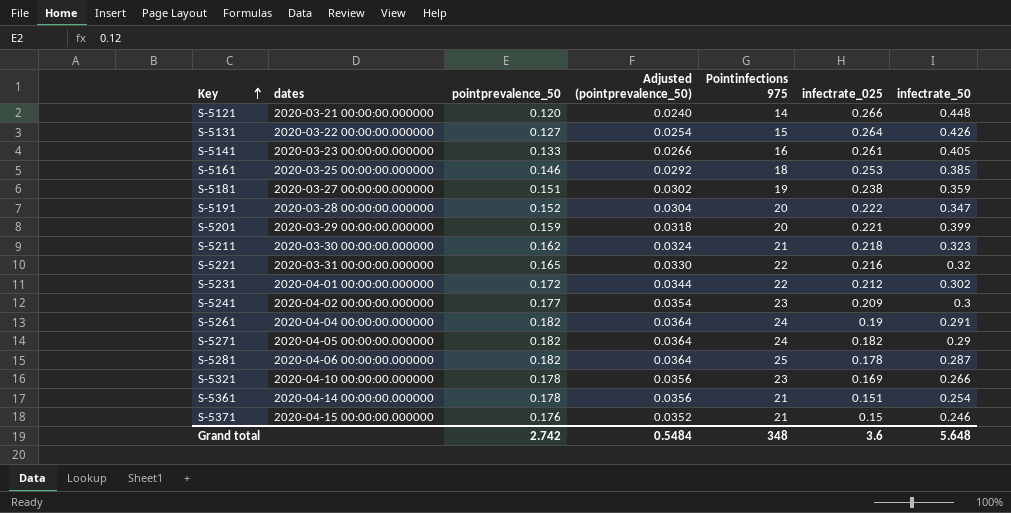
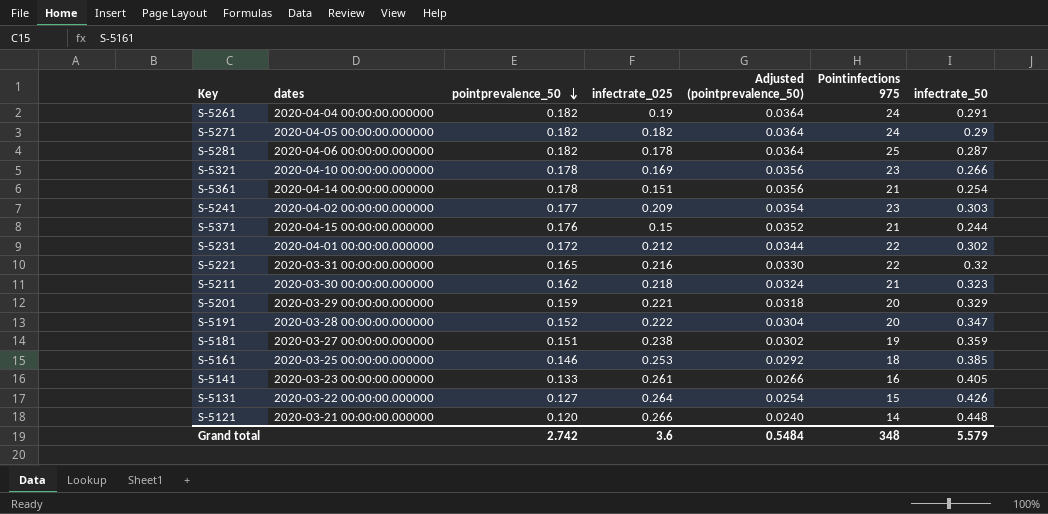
row order: Key ascending -> pointprevalence_50 descending
column infectrate_025 | position: 6 -> 4
S-5241 | infectrate_50: 0.3 -> 0.303
S-5371 | infectrate_50: 0.246 -> 0.244
S-5201 | infectrate_50: 0.399 -> 0.329
Grand total | infectrate_50: 5.648 -> 5.579

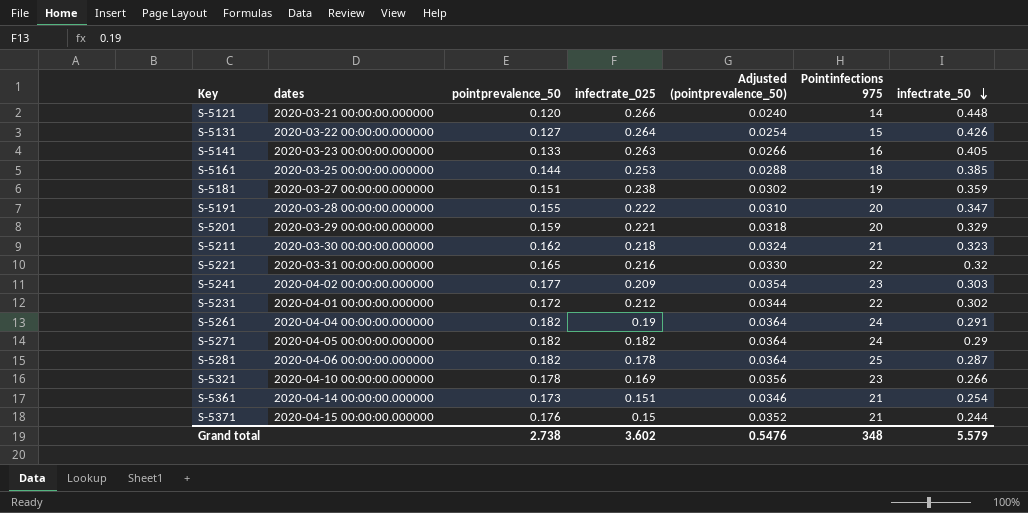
row order: pointprevalence_50 descending -> infectrate_50 descending
S-5141 | infectrate_025: 0.261 -> 0.263
S-5161 | pointprevalence_50: 0.146 -> 0.144
S-5161 | Adjusted (pointprevalence_50): 0.0292 -> 0.0288
S-5191 | pointprevalence_50: 0.152 -> 0.155
S-5191 | Adjusted (pointprevalence_50): 0.0304 -> 0.0310
S-5361 | pointprevalence_50: 0.178 -> 0.173
S-5361 | Adjusted (pointprevalence_50): 0.0356 -> 0.0346
Grand total | pointprevalence_50: 2.742 -> 2.738
Grand total | infectrate_025: 3.6 -> 3.602
Grand total | Adjusted (pointprevalence_50): 0.5484 -> 0.5476

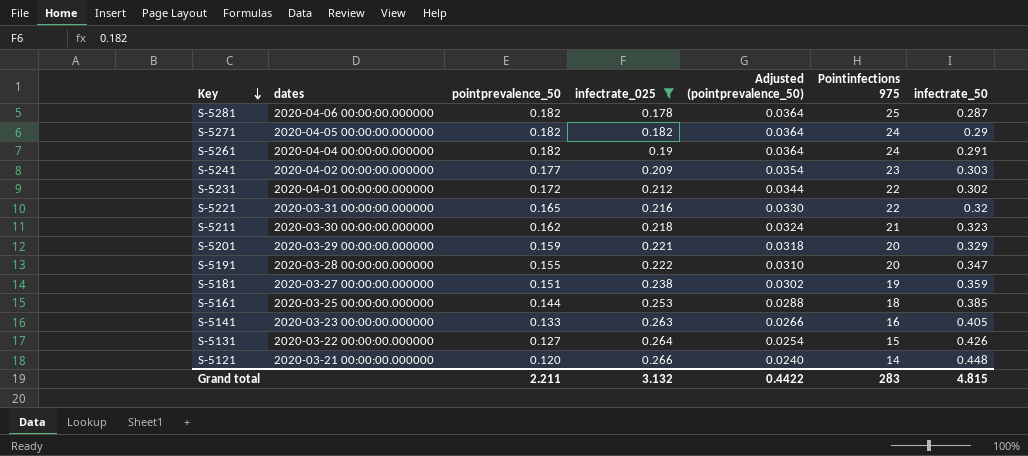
filter: none -> infectrate_025 >= 0.178
row order: infectrate_50 descending -> Key descending
Grand total | pointprevalence_50: 2.738 -> 2.211
Grand total | infectrate_025: 3.602 -> 3.132
Grand total | Adjusted (pointprevalence_50): 0.5476 -> 0.4422
Grand total | Pointinfections 975: 348 -> 283
Grand total | infectrate_50: 5.579 -> 4.815

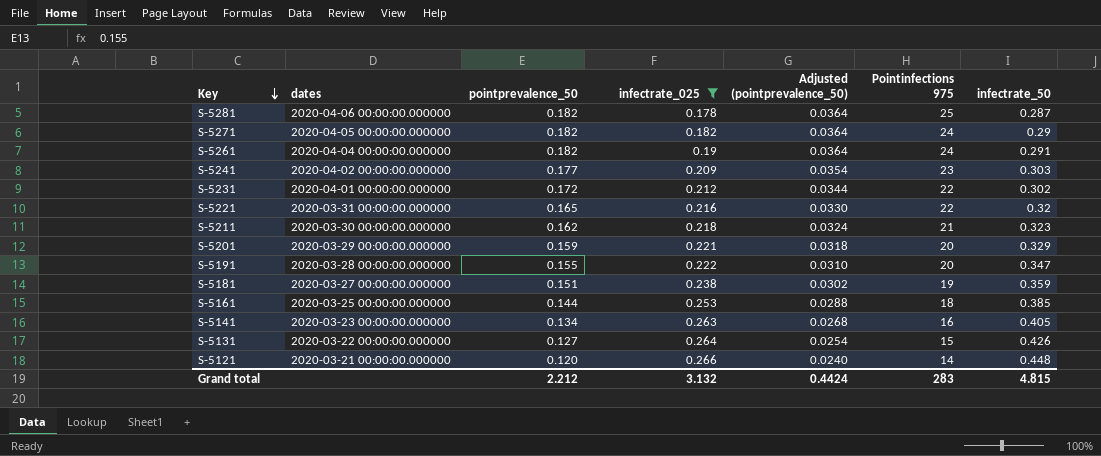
S-5141 | pointprevalence_50: 0.133 -> 0.134
S-5141 | Adjusted (pointprevalence_50): 0.0266 -> 0.0268
Grand total | pointprevalence_50: 2.211 -> 2.212
Grand total | Adjusted (pointprevalence_50): 0.4422 -> 0.4424

